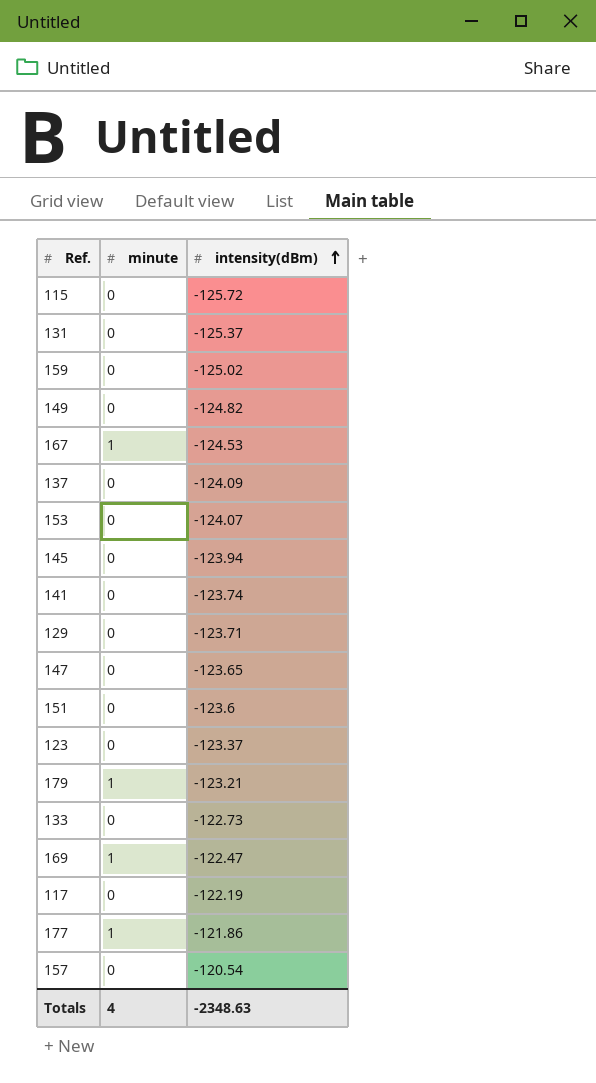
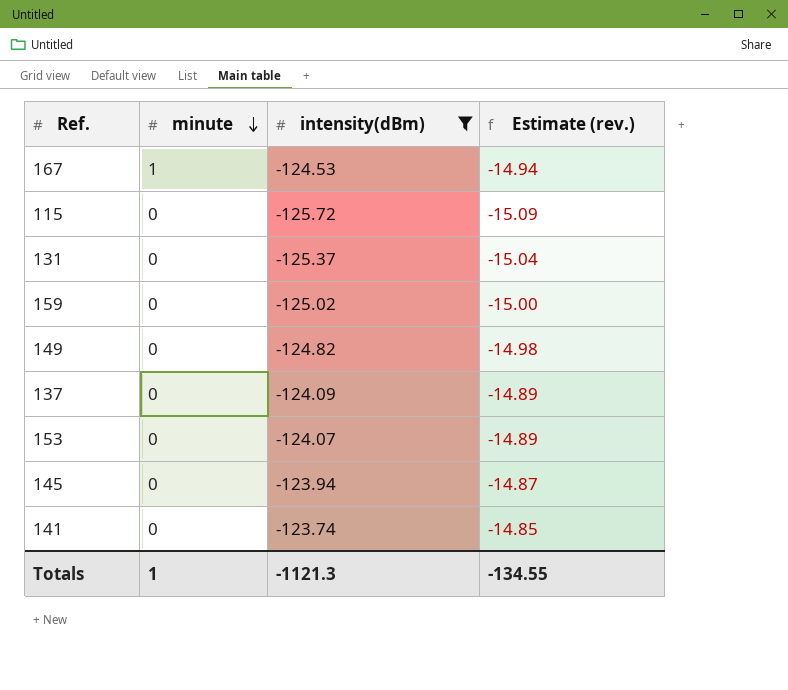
filter: none -> intensity(dBm) <= -123.74
row order: intensity(dBm) ascending -> minute descending
column Estimate (rev.) | formula: none -> [intensity(dBm)] * 0.12
Totals | minute: 4 -> 1
Totals | intensity(dBm): -2348.63 -> -1121.3

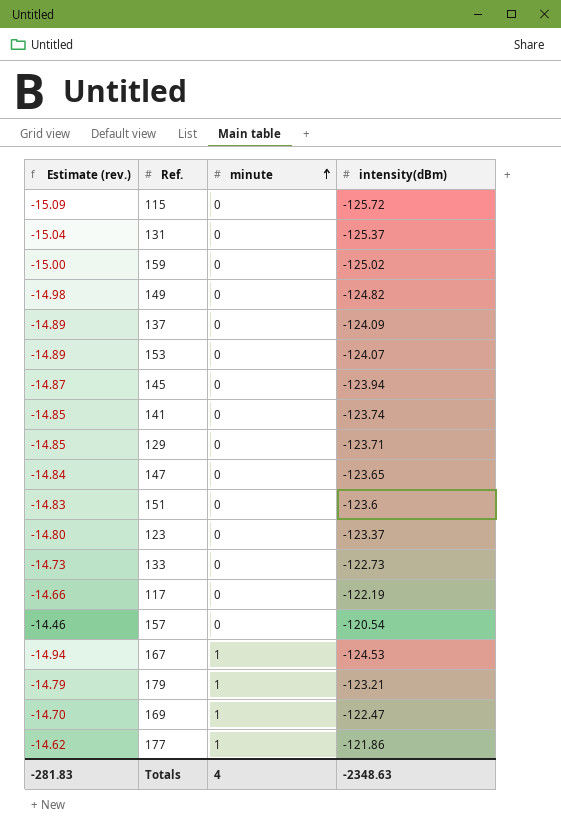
filter: intensity(dBm) <= -123.74 -> none
row order: minute descending -> minute ascending
column Estimate (rev.) | position: 4 -> 1
Totals | Estimate (rev.): -134.55 -> -281.83
Totals | minute: 1 -> 4
Totals | intensity(dBm): -1121.3 -> -2348.63

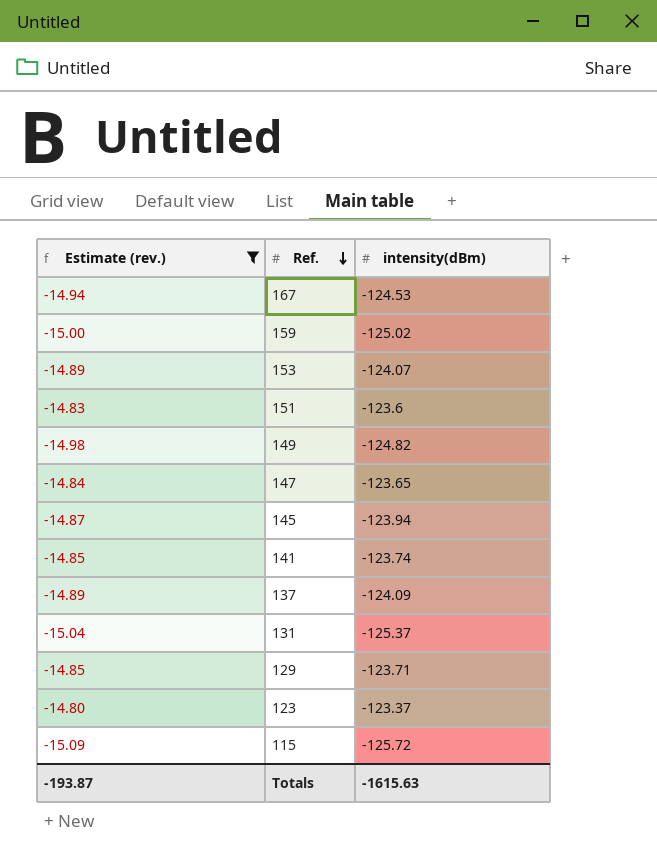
filter: none -> Estimate (rev.) <= -14.80
row order: minute ascending -> Ref. descending
column minute | position: 3 -> none
Totals | Estimate (rev.): -281.83 -> -193.87
Totals | intensity(dBm): -2348.63 -> -1615.63

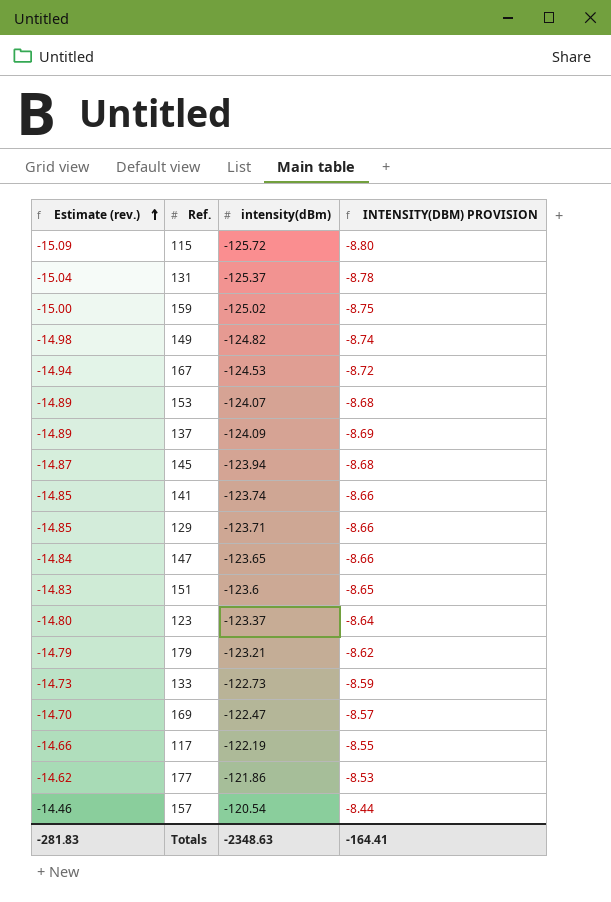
filter: Estimate (rev.) <= -14.80 -> none
row order: Ref. descending -> Estimate (rev.) ascending
column INTENSITY(DBM) PROVISION | formula: none -> [intensity(dBm)] * 0.07
Totals | Estimate (rev.): -193.87 -> -281.83
Totals | intensity(dBm): -1615.63 -> -2348.63

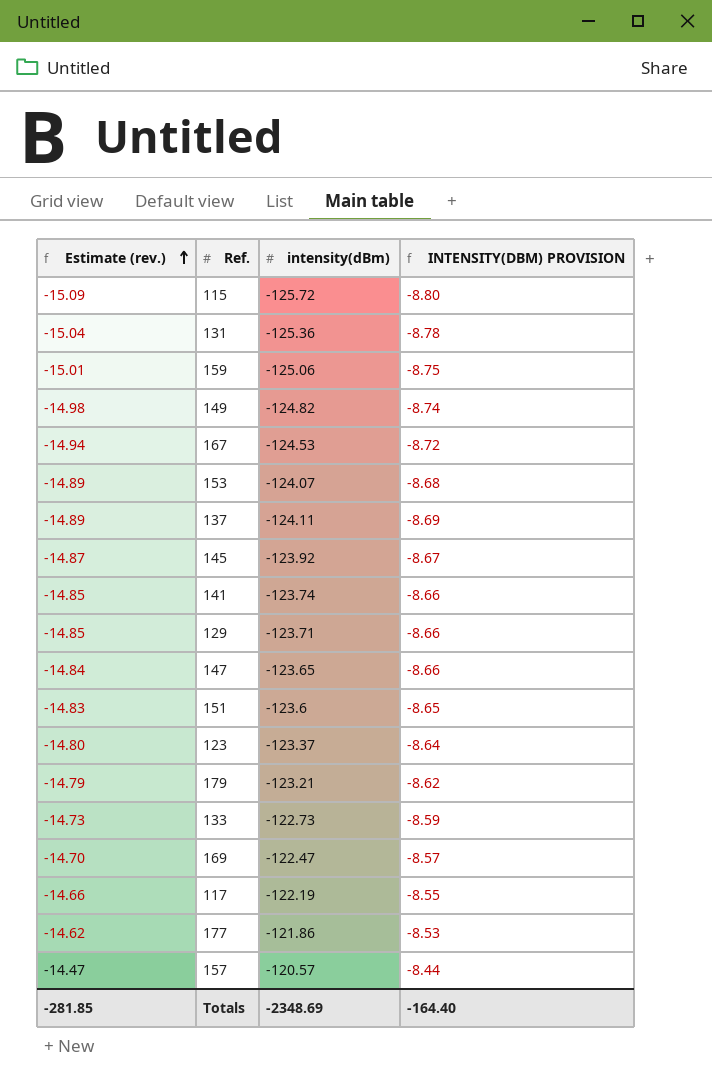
131 | intensity(dBm): -125.37 -> -125.36
159 | Estimate (rev.): -15.00 -> -15.01
159 | intensity(dBm): -125.02 -> -125.06
137 | intensity(dBm): -124.09 -> -124.11
145 | intensity(dBm): -123.94 -> -123.92
145 | INTENSITY(DBM) PROVISION: -8.68 -> -8.67
157 | Estimate (rev.): -14.46 -> -14.47
157 | intensity(dBm): -120.54 -> -120.57
Totals | Estimate (rev.): -281.83 -> -281.85
Totals | intensity(dBm): -2348.63 -> -2348.69
Totals | INTENSITY(DBM) PROVISION: -164.41 -> -164.40

